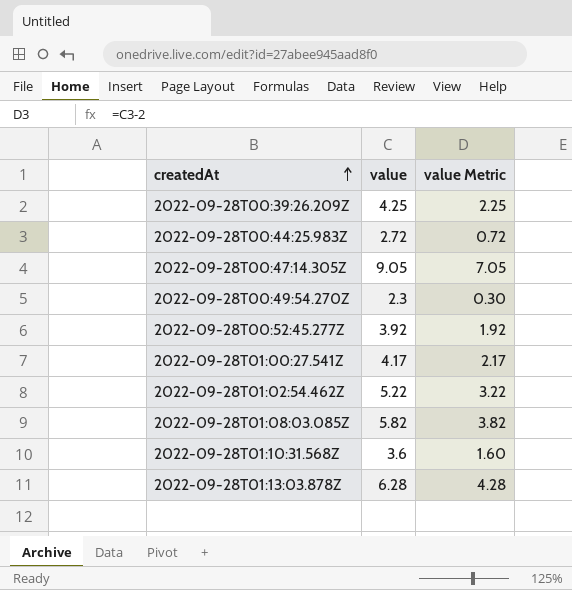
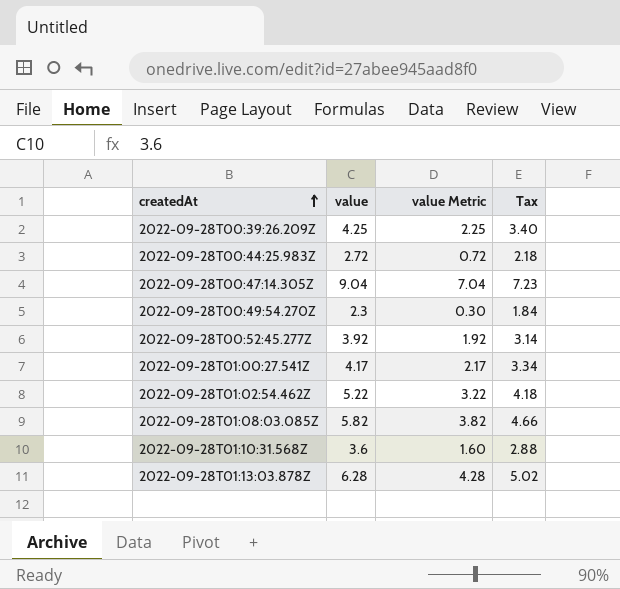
column Tax | formula: none -> [value] * 0.8
2022-09-28T00:47:14.305Z | value: 9.05 -> 9.04
2022-09-28T00:47:14.305Z | value Metric: 7.05 -> 7.04

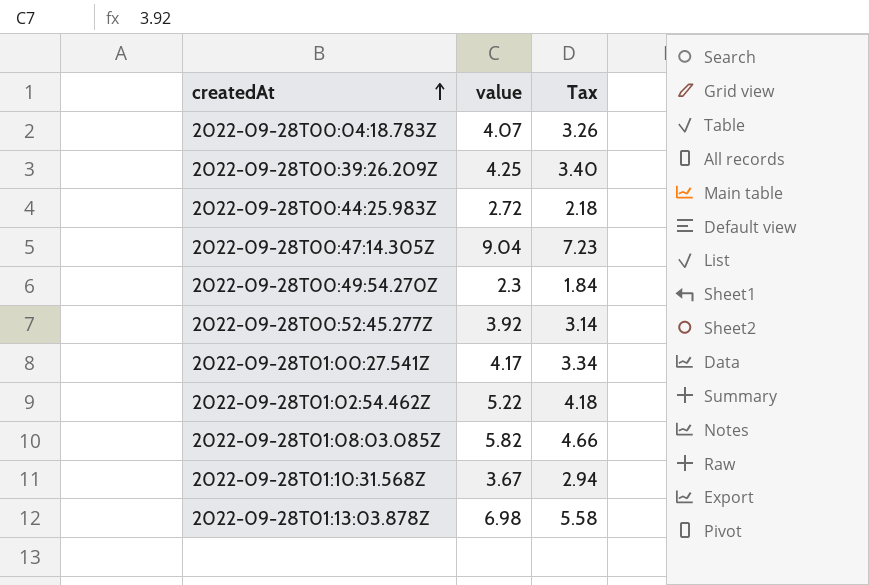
column value Metric | formula: [value] - 2 -> none
row 2022-09-28T00:04:18.783Z: none -> 4.07 | 3.26
2022-09-28T01:10:31.568Z | value: 3.6 -> 3.67
2022-09-28T01:10:31.568Z | Tax: 2.88 -> 2.94
2022-09-28T01:13:03.878Z | value: 6.28 -> 6.98
2022-09-28T01:13:03.878Z | Tax: 5.02 -> 5.58

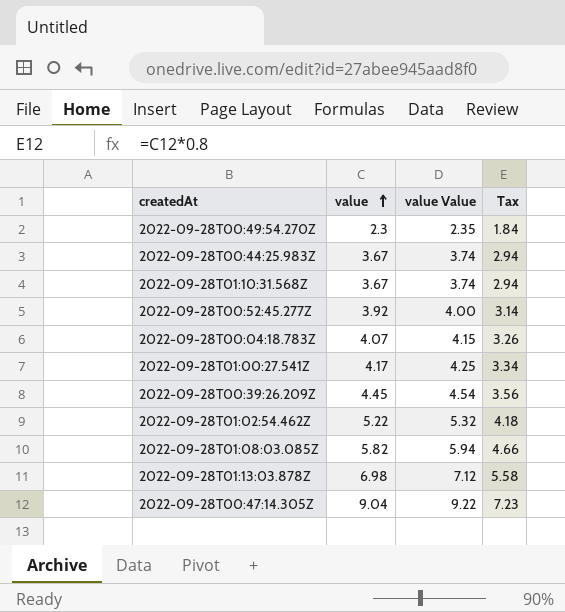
row order: createdAt ascending -> value ascending
column value Value | formula: none -> [value] * 1.02
2022-09-28T00:44:25.983Z | value: 2.72 -> 3.67
2022-09-28T00:44:25.983Z | Tax: 2.18 -> 2.94
2022-09-28T00:39:26.209Z | value: 4.25 -> 4.45
2022-09-28T00:39:26.209Z | Tax: 3.40 -> 3.56

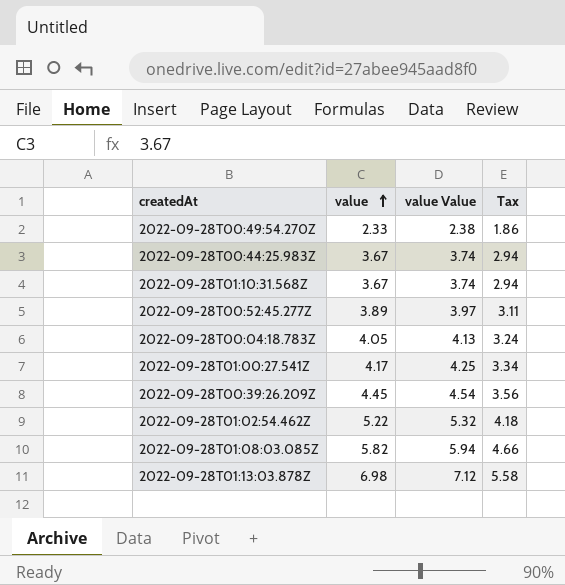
row 2022-09-28T00:47:14.305Z: 9.04 | 9.22 | 7.23 -> none
2022-09-28T00:49:54.270Z | value: 2.3 -> 2.33
2022-09-28T00:49:54.270Z | value Value: 2.35 -> 2.38
2022-09-28T00:49:54.270Z | Tax: 1.84 -> 1.86
2022-09-28T00:52:45.277Z | value: 3.92 -> 3.89
2022-09-28T00:52:45.277Z | value Value: 4.00 -> 3.97
2022-09-28T00:52:45.277Z | Tax: 3.14 -> 3.11
2022-09-28T00:04:18.783Z | value: 4.07 -> 4.05
2022-09-28T00:04:18.783Z | value Value: 4.15 -> 4.13
2022-09-28T00:04:18.783Z | Tax: 3.26 -> 3.24

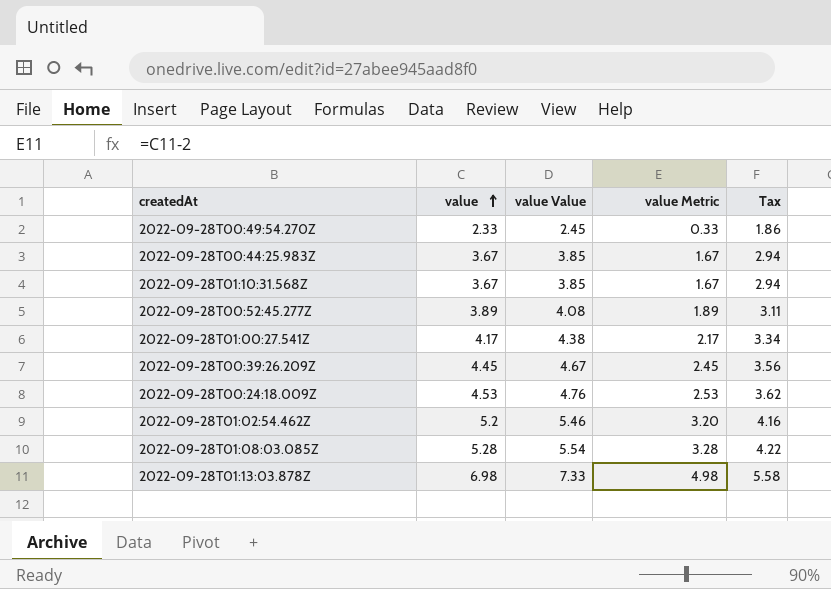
column value Value | formula: [value] * 1.02 -> [value] * 1.05
column value Metric | formula: none -> [value] - 2
row 2022-09-28T00:04:18.783Z: 4.05 | 4.13 | 3.24 -> none
row 2022-09-28T00:24:18.009Z: none -> 4.53 | 4.76 | 2.53 | 3.62
2022-09-28T01:02:54.462Z | value: 5.22 -> 5.2
2022-09-28T01:02:54.462Z | Tax: 4.18 -> 4.16
2022-09-28T01:08:03.085Z | value: 5.82 -> 5.28
2022-09-28T01:08:03.085Z | Tax: 4.66 -> 4.22

